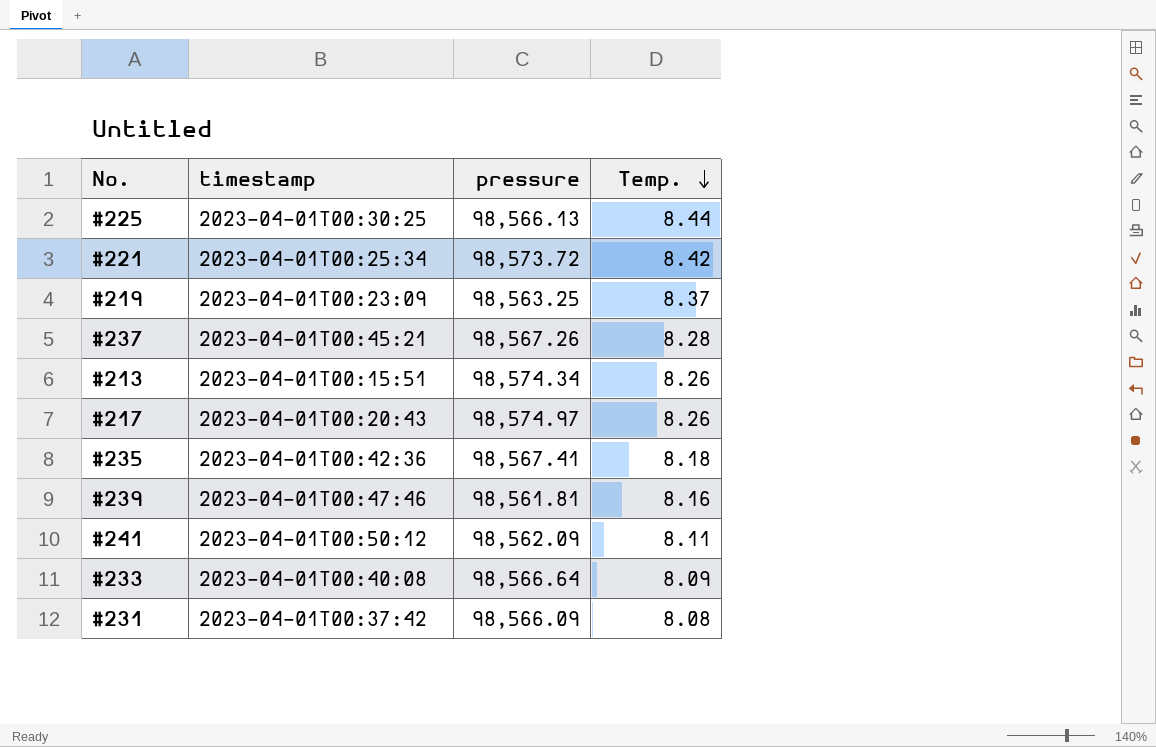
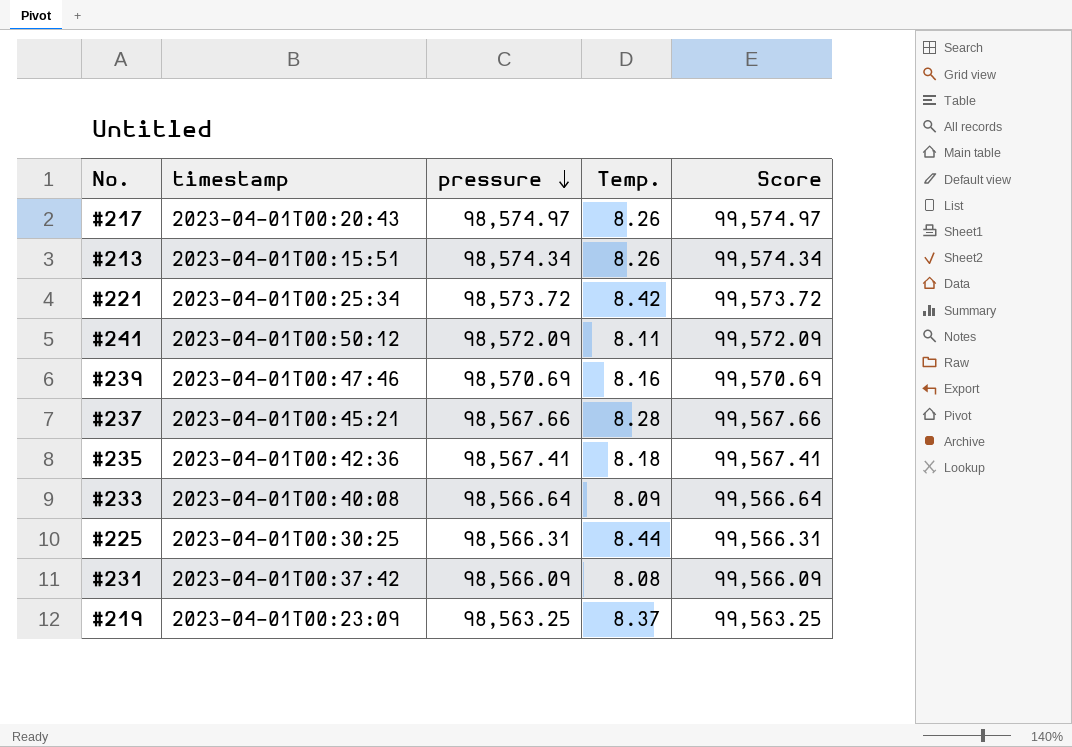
row order: Temp. descending -> pressure descending
column Score | formula: none -> [pressure] + 1000
#241 | pressure: 98,562.09 -> 98,572.09
#239 | pressure: 98,561.81 -> 98,570.69
#237 | pressure: 98,567.26 -> 98,567.66
#225 | pressure: 98,566.13 -> 98,566.31

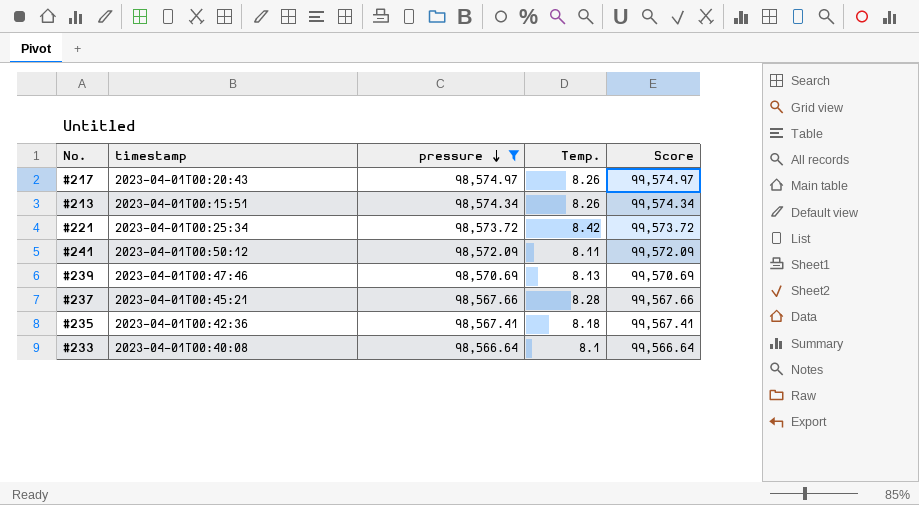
filter: none -> pressure >= 98,566.64
#239 | Temp.: 8.16 -> 8.13
#233 | Temp.: 8.09 -> 8.1

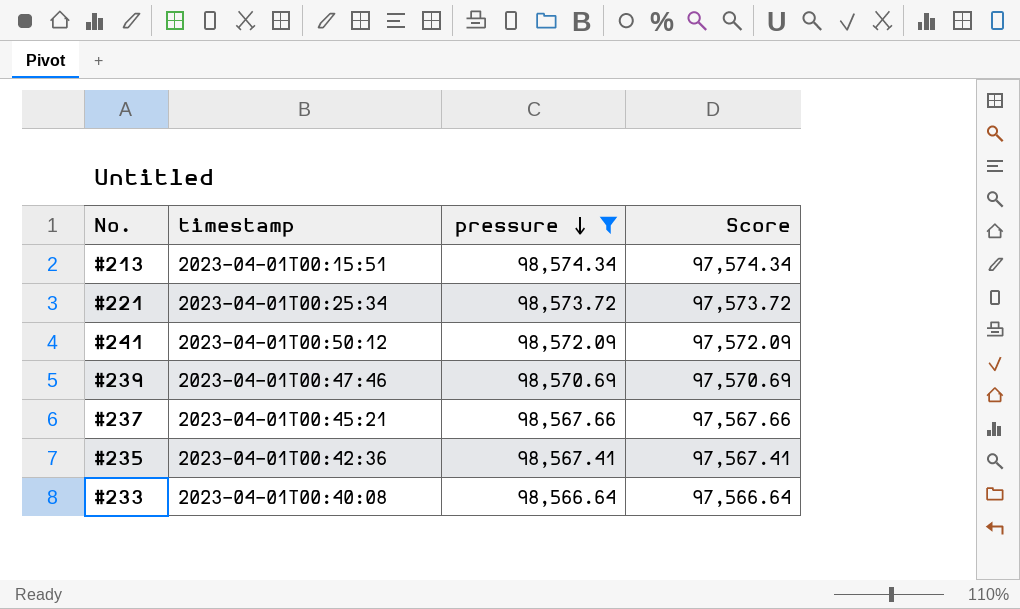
column Temp. | position: 4 -> none
column Score | formula: [pressure] + 1000 -> [pressure] - 1000
row #217: 2023-04-01T00:20:43 | 98,574.97 | 8.26 | 99,574.97 -> none

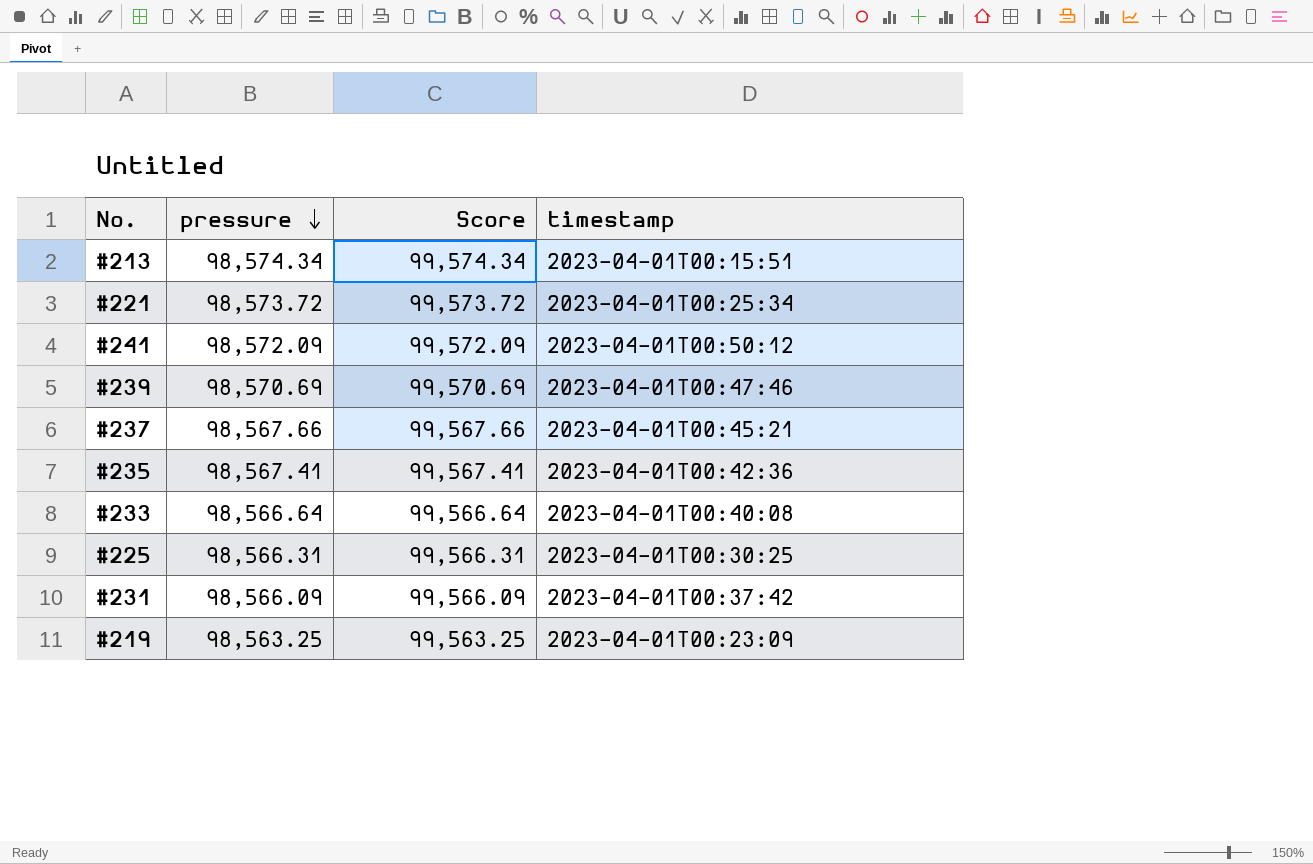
filter: pressure >= 98,566.64 -> none
column Score | formula: [pressure] - 1000 -> [pressure] + 1000
column timestamp | position: 2 -> 4

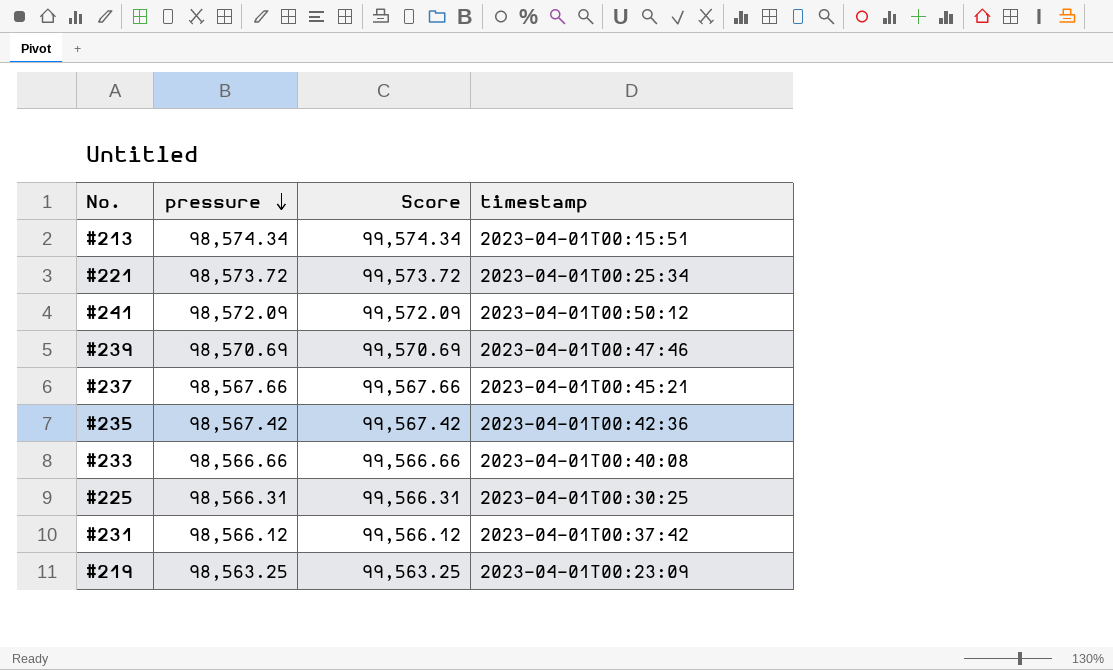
#235 | pressure: 98,567.41 -> 98,567.42
#235 | Score: 99,567.41 -> 99,567.42
#233 | pressure: 98,566.64 -> 98,566.66
#233 | Score: 99,566.64 -> 99,566.66
#231 | pressure: 98,566.09 -> 98,566.12
#231 | Score: 99,566.09 -> 99,566.12

